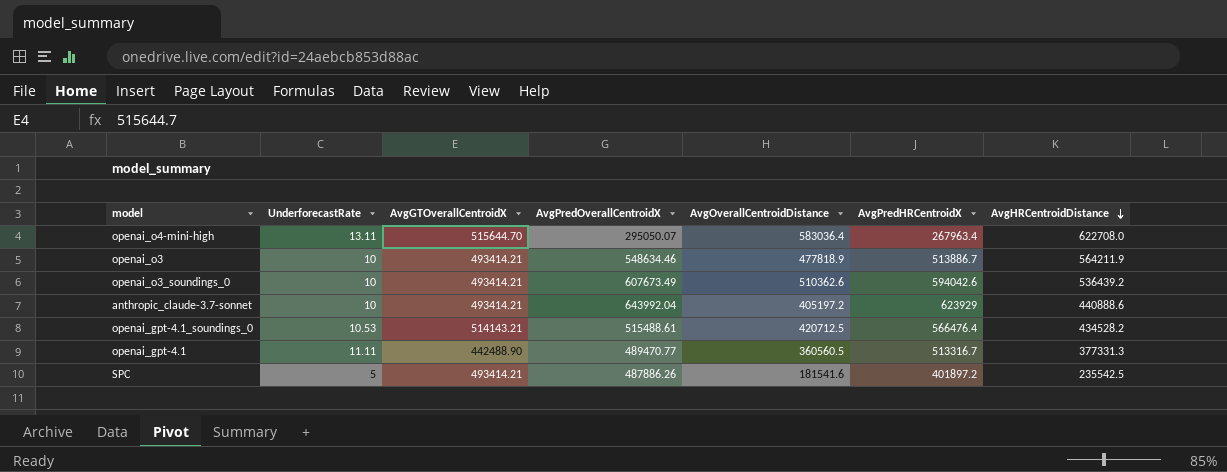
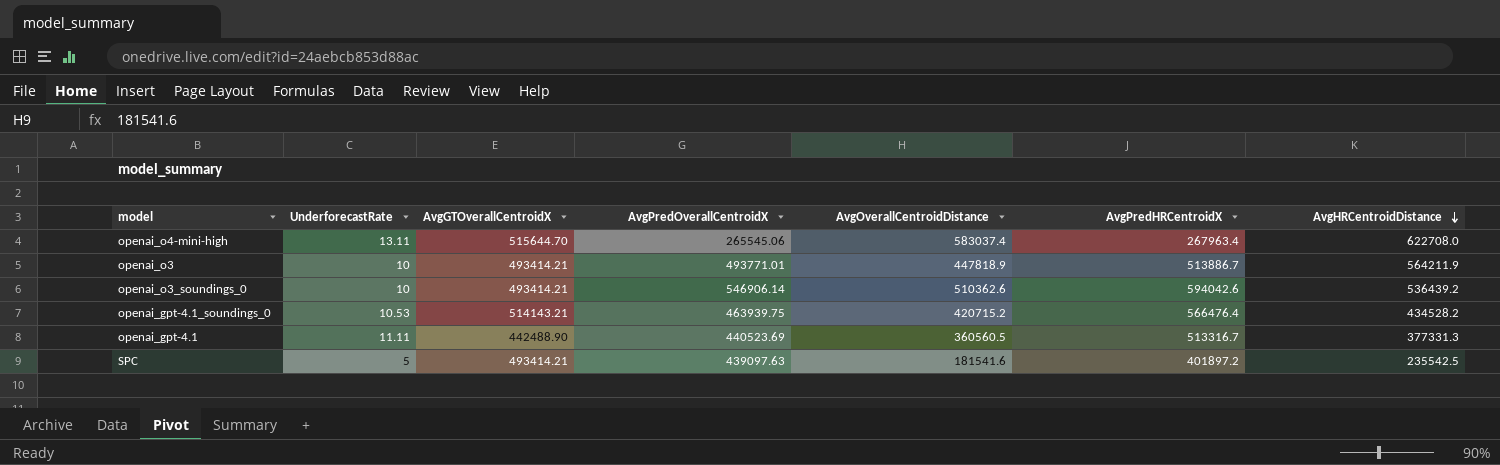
row anthropic_claude-3.7-sonnet: 10 | 493414.21 | 643992.04 | 405197.2 | 623929 | 440888.6 -> none
openai_o4-mini-high | AvgPredOverallCentroidX: 295050.07 -> 265545.06
openai_o4-mini-high | AvgOverallCentroidDistance: 583036.4 -> 583037.4
openai_o3 | AvgPredOverallCentroidX: 548634.46 -> 493771.01
openai_o3 | AvgOverallCentroidDistance: 477818.9 -> 447818.9
openai_o3_soundings_0 | AvgPredOverallCentroidX: 607673.49 -> 546906.14
openai_gpt-4.1_soundings_0 | AvgPredOverallCentroidX: 515488.61 -> 463939.75
openai_gpt-4.1_soundings_0 | AvgOverallCentroidDistance: 420712.5 -> 420715.2
openai_gpt-4.1 | AvgPredOverallCentroidX: 489470.77 -> 440523.69
SPC | AvgPredOverallCentroidX: 487886.26 -> 439097.63

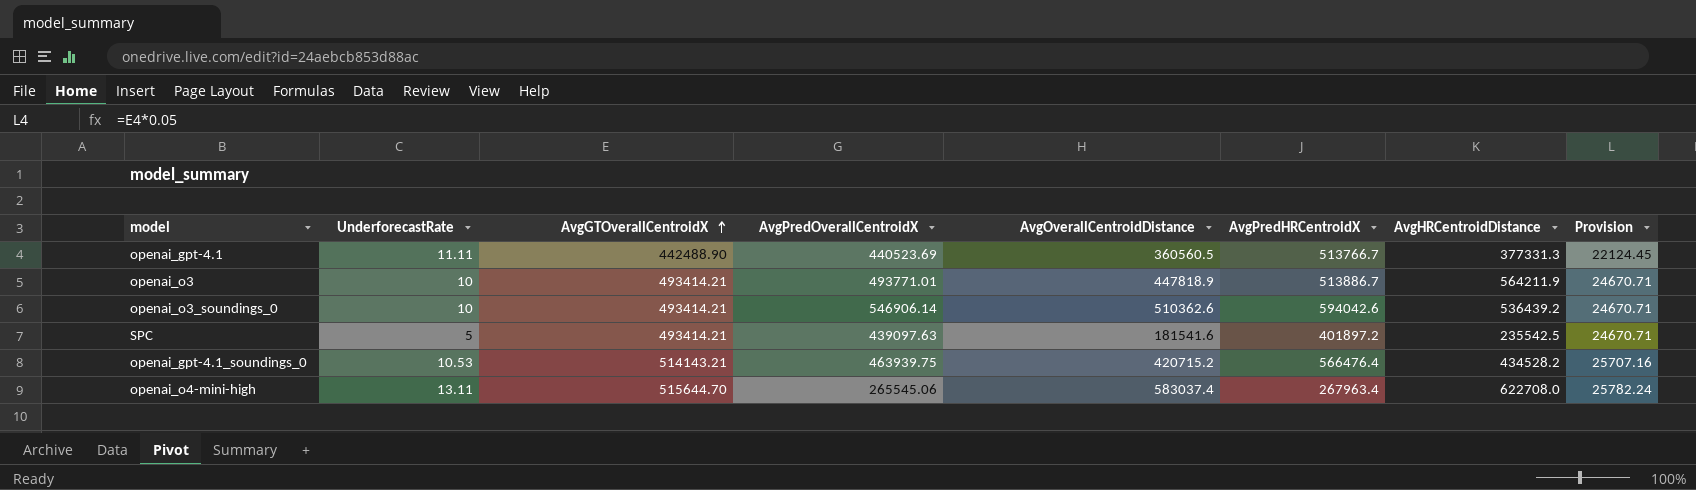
row order: AvgHRCentroidDistance descending -> AvgGTOverallCentroidX ascending
column Provision | formula: none -> [AvgGTOverallCentroidX] * 0.05
openai_gpt-4.1 | AvgPredHRCentroidX: 513316.7 -> 513766.7

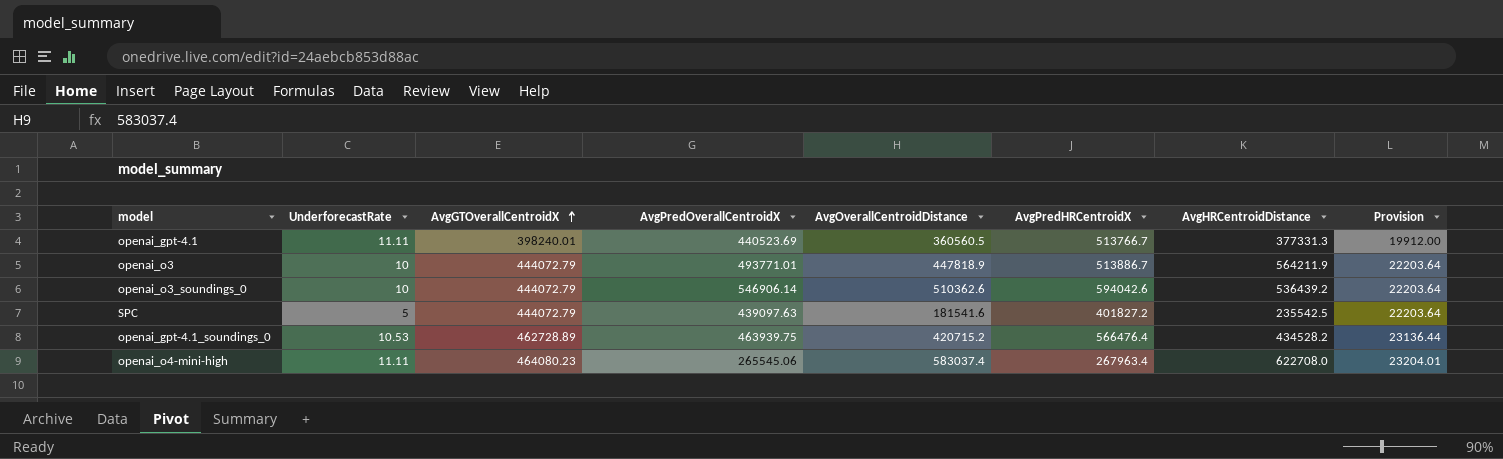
openai_gpt-4.1 | AvgGTOverallCentroidX: 442488.90 -> 398240.01
openai_gpt-4.1 | Provision: 22124.45 -> 19912.00
openai_o3 | AvgGTOverallCentroidX: 493414.21 -> 444072.79
openai_o3 | Provision: 24670.71 -> 22203.64
openai_o3_soundings_0 | AvgGTOverallCentroidX: 493414.21 -> 444072.79
openai_o3_soundings_0 | Provision: 24670.71 -> 22203.64
SPC | AvgGTOverallCentroidX: 493414.21 -> 444072.79
SPC | AvgPredHRCentroidX: 401897.2 -> 401827.2
SPC | Provision: 24670.71 -> 22203.64
openai_gpt-4.1_soundings_0 | AvgGTOverallCentroidX: 514143.21 -> 462728.89
openai_gpt-4.1_soundings_0 | Provision: 25707.16 -> 23136.44
openai_o4-mini-high | UnderforecastRate: 13.11 -> 11.11
openai_o4-mini-high | AvgGTOverallCentroidX: 515644.70 -> 464080.23
openai_o4-mini-high | Provision: 25782.24 -> 23204.01

